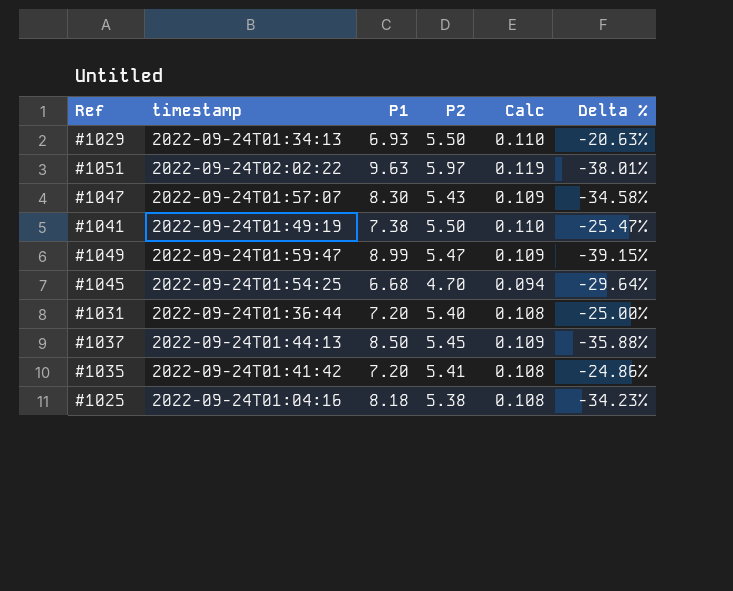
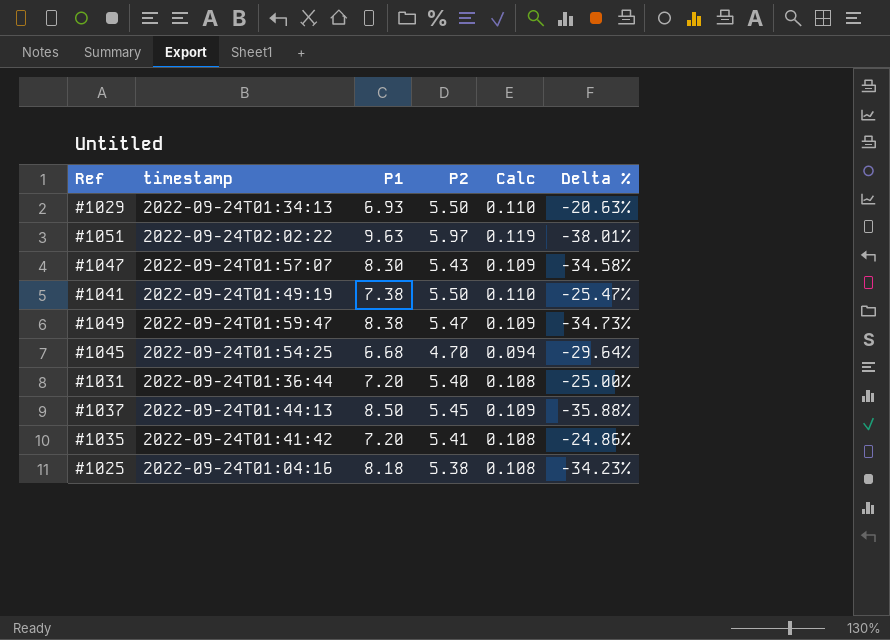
#1049 | P1: 8.99 -> 8.38
#1049 | Delta %: -39.15% -> -34.73%

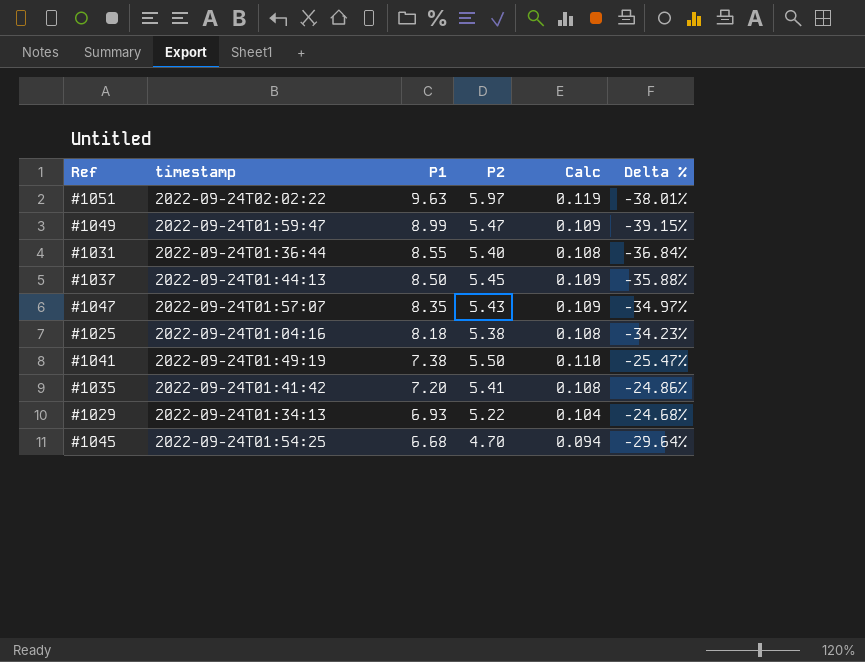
row order: none -> P1 descending
#1049 | P1: 8.38 -> 8.99
#1049 | Delta %: -34.73% -> -39.15%
#1031 | P1: 7.20 -> 8.55
#1031 | Delta %: -25.00% -> -36.84%
#1047 | P1: 8.30 -> 8.35
#1047 | Delta %: -34.58% -> -34.97%
#1029 | P2: 5.50 -> 5.22
#1029 | Calc: 0.110 -> 0.104
#1029 | Delta %: -20.63% -> -24.68%

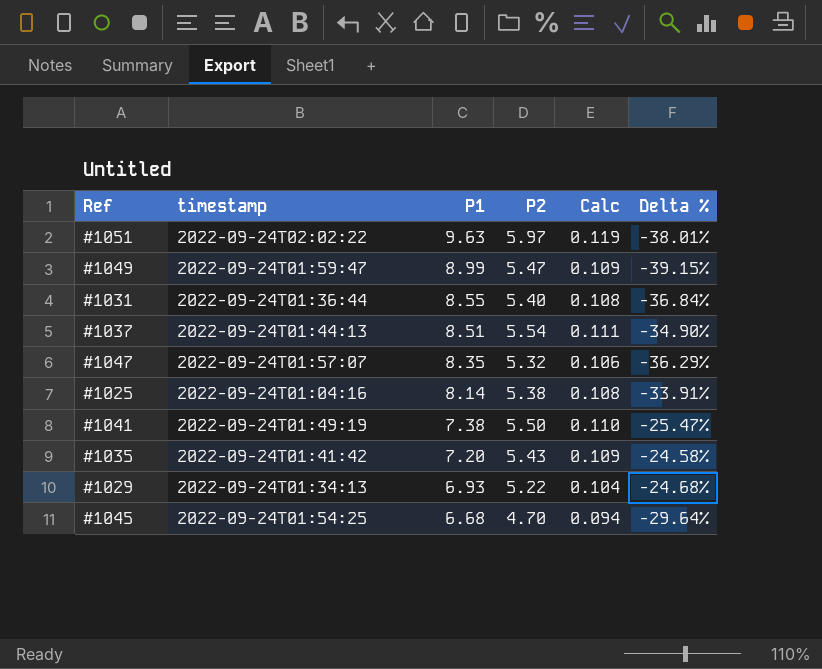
#1037 | P1: 8.50 -> 8.51
#1037 | P2: 5.45 -> 5.54
#1037 | Calc: 0.109 -> 0.111
#1037 | Delta %: -35.88% -> -34.90%
#1047 | P2: 5.43 -> 5.32
#1047 | Calc: 0.109 -> 0.106
#1047 | Delta %: -34.97% -> -36.29%
#1025 | P1: 8.18 -> 8.14
#1025 | Delta %: -34.23% -> -33.91%
#1035 | P2: 5.41 -> 5.43
#1035 | Calc: 0.108 -> 0.109
#1035 | Delta %: -24.86% -> -24.58%

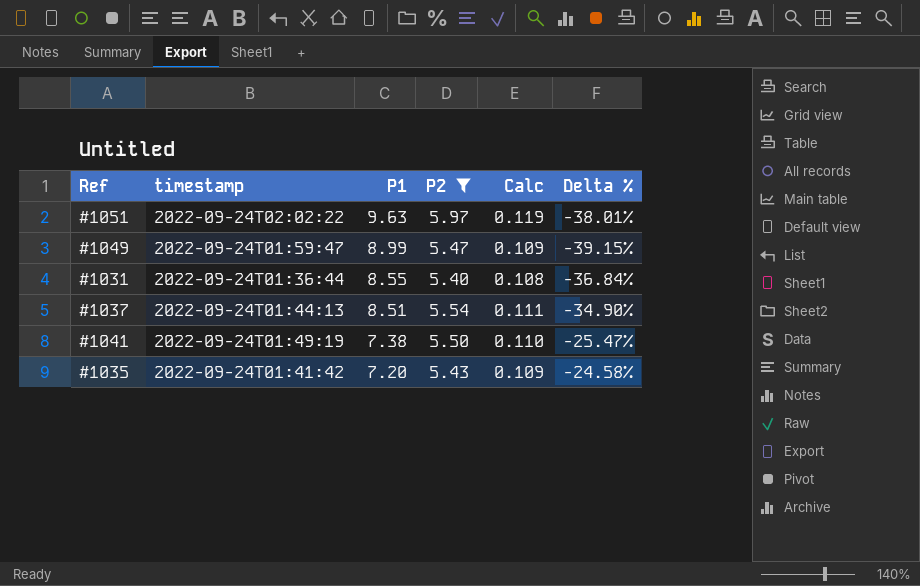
filter: none -> P2 >= 5.40

